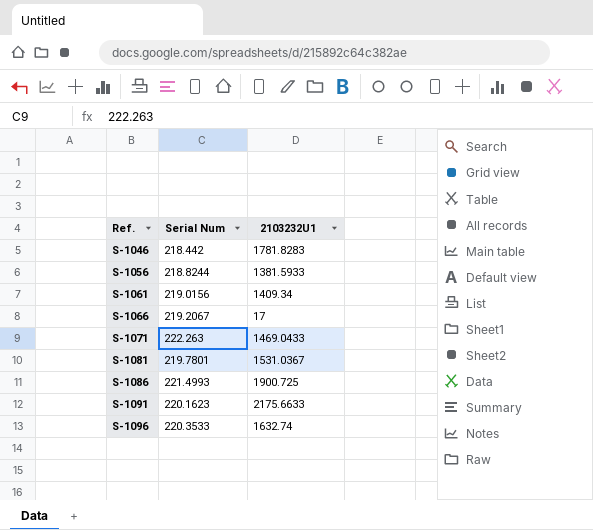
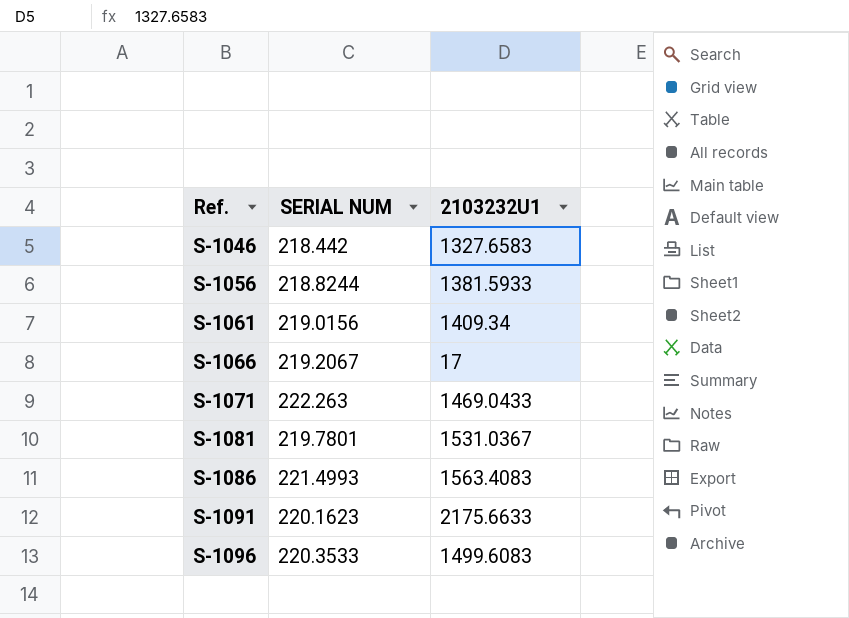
column name: Serial Num -> SERIAL NUM
S-1046 | 2103232U1: 1781.8283 -> 1327.6583
S-1086 | 2103232U1: 1900.725 -> 1563.4083
S-1096 | 2103232U1: 1632.74 -> 1499.6083

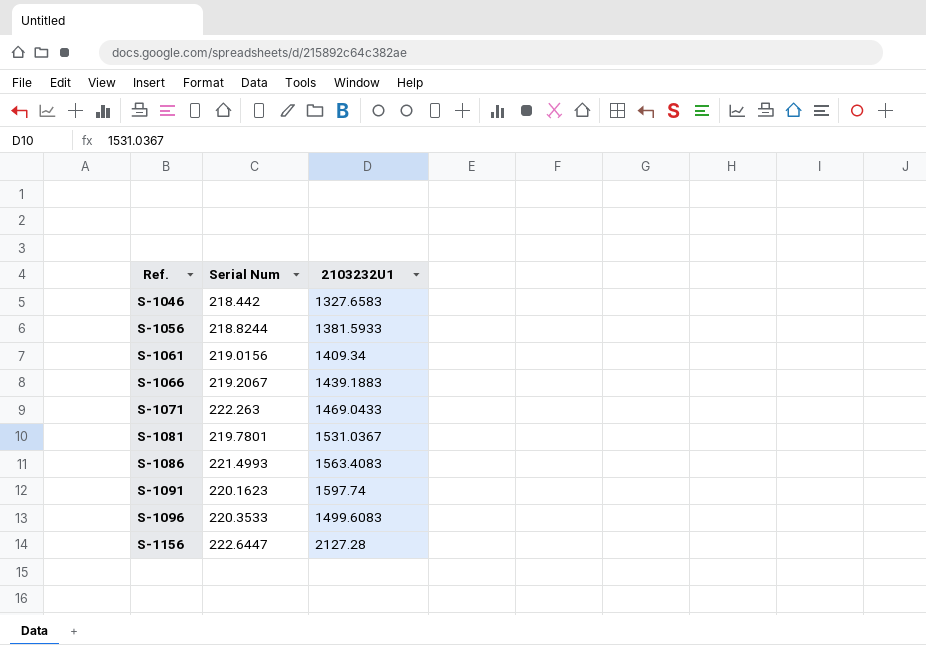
column name: SERIAL NUM -> Serial Num
S-1066 | 2103232U1: 17 -> 1439.1883
S-1091 | 2103232U1: 2175.6633 -> 1597.74
row S-1156: none -> 222.6447 | 2127.28

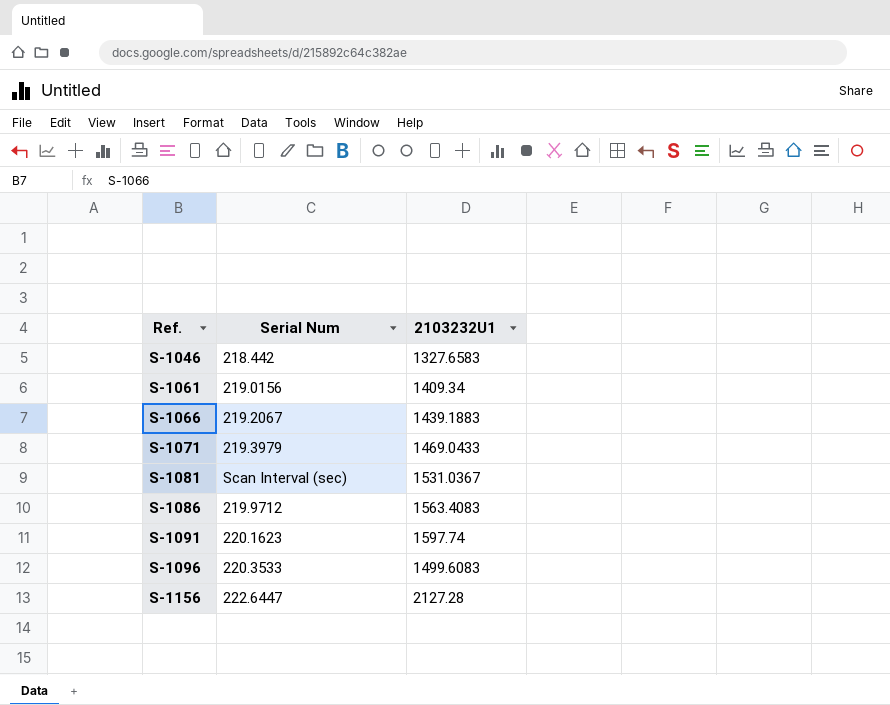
row S-1056: 218.8244 | 1381.5933 -> none
S-1071 | Serial Num: 222.263 -> 219.3979
S-1081 | Serial Num: 219.7801 -> Scan Interval (sec)
S-1086 | Serial Num: 221.4993 -> 219.9712

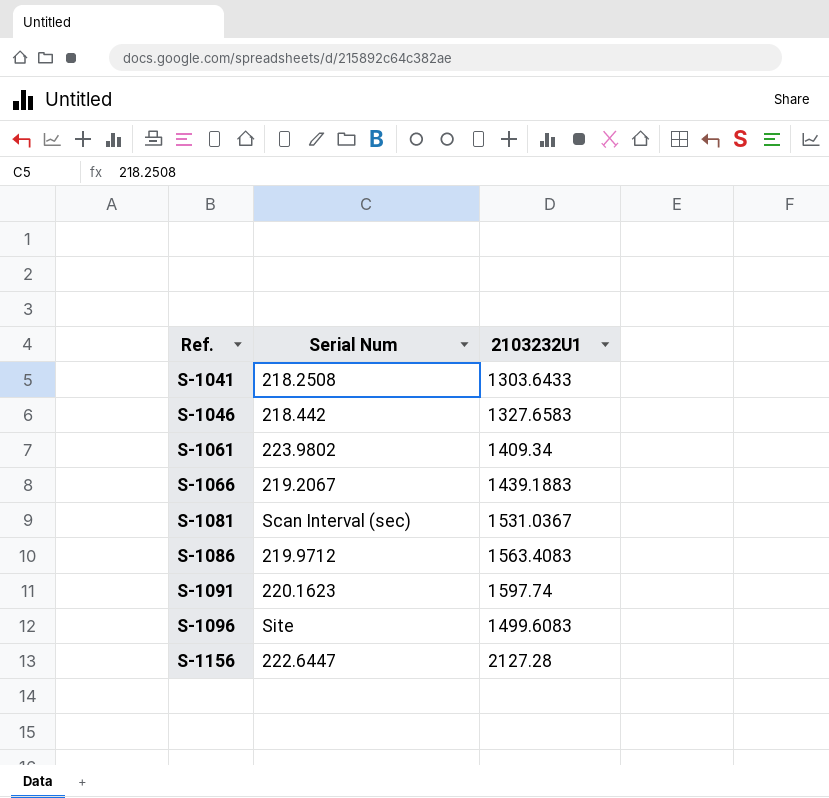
row S-1071: 219.3979 | 1469.0433 -> none
row S-1041: none -> 218.2508 | 1303.6433
S-1061 | Serial Num: 219.0156 -> 223.9802
S-1096 | Serial Num: 220.3533 -> Site

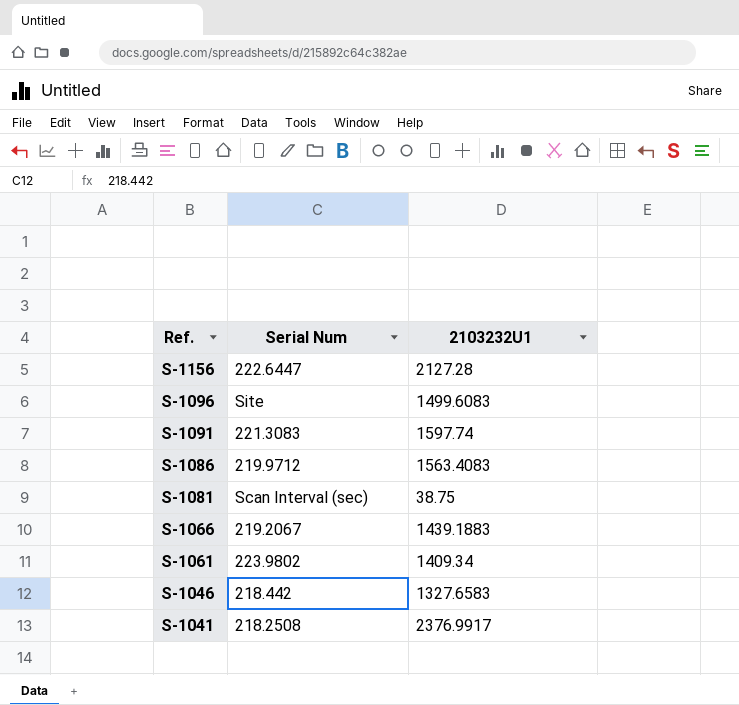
row order: Ref. ascending -> Ref. descending
S-1091 | Serial Num: 220.1623 -> 221.3083
S-1081 | 2103232U1: 1531.0367 -> 38.75
S-1041 | 2103232U1: 1303.6433 -> 2376.9917

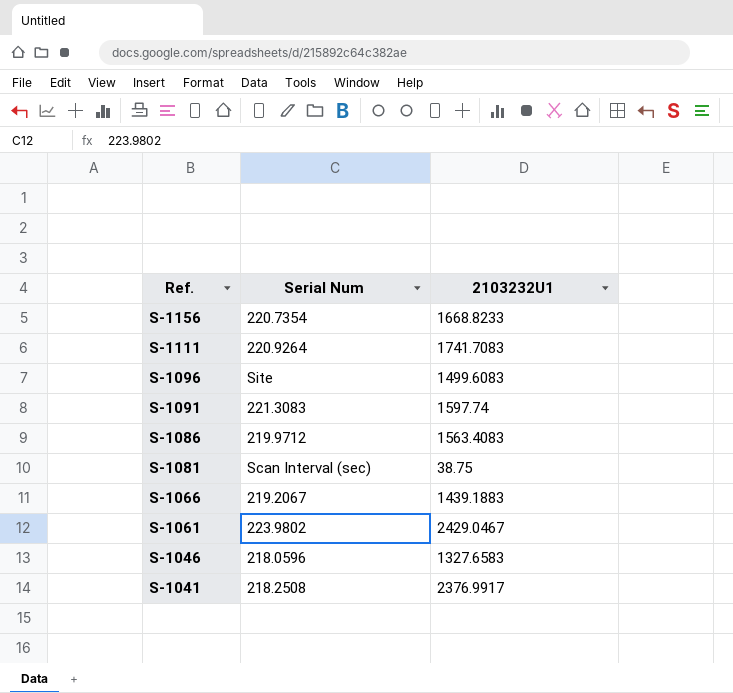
S-1156 | Serial Num: 222.6447 -> 220.7354
S-1156 | 2103232U1: 2127.28 -> 1668.8233
row S-1111: none -> 220.9264 | 1741.7083
S-1061 | 2103232U1: 1409.34 -> 2429.0467
S-1046 | Serial Num: 218.442 -> 218.0596

